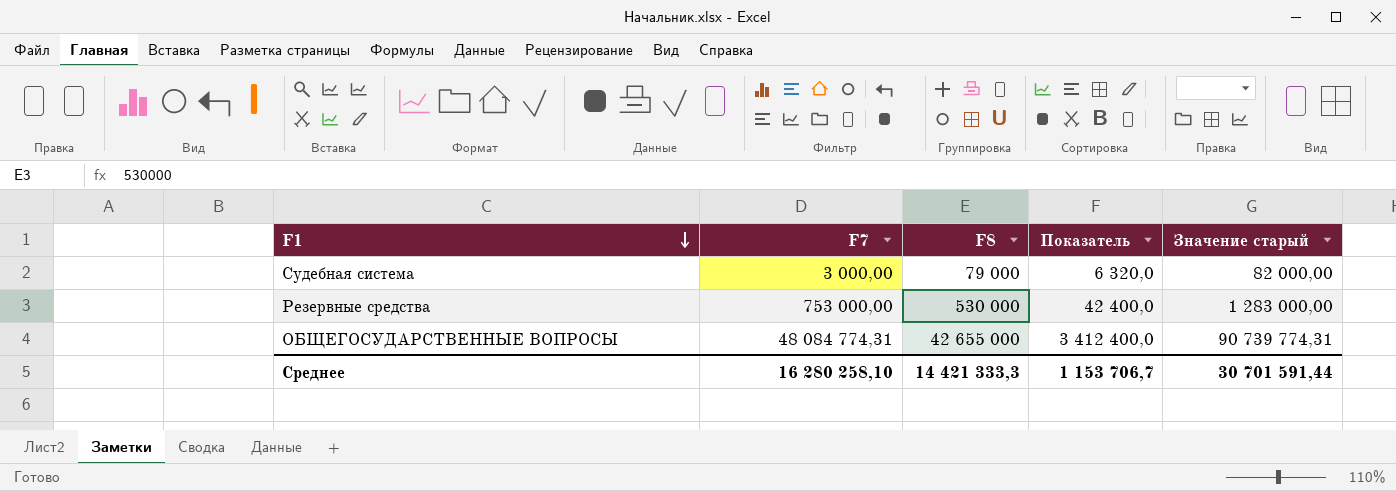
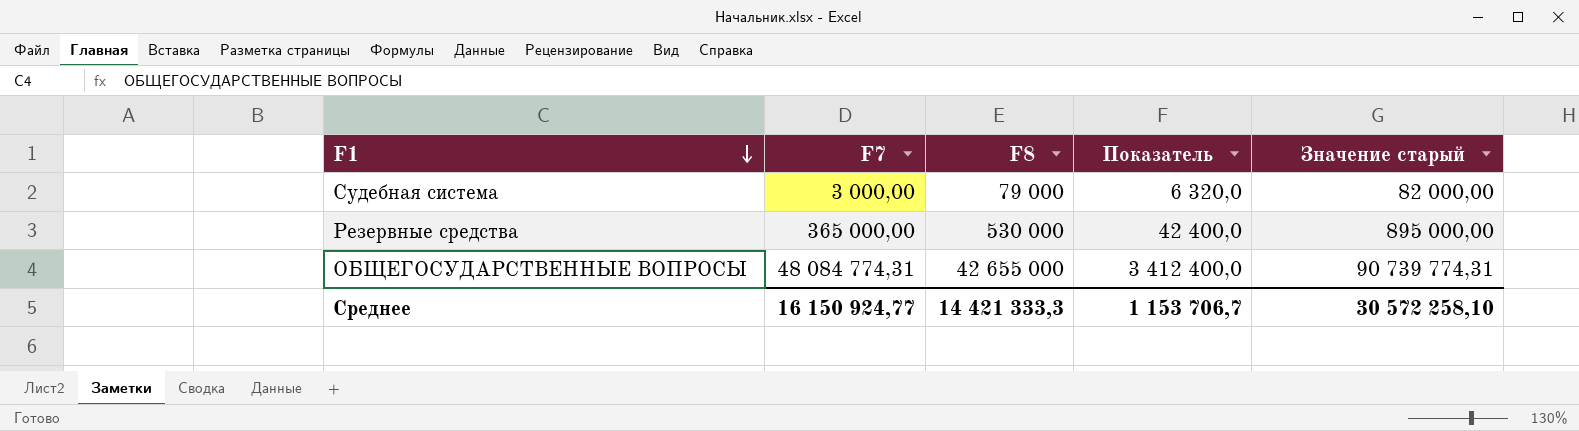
Резервные средства | F7: 753 000,00 -> 365 000,00
Резервные средства | Значение старый: 1 283 000,00 -> 895 000,00
Среднее | F7: 16 280 258,10 -> 16 150 924,77
Среднее | Значение старый: 30 701 591,44 -> 30 572 258,10

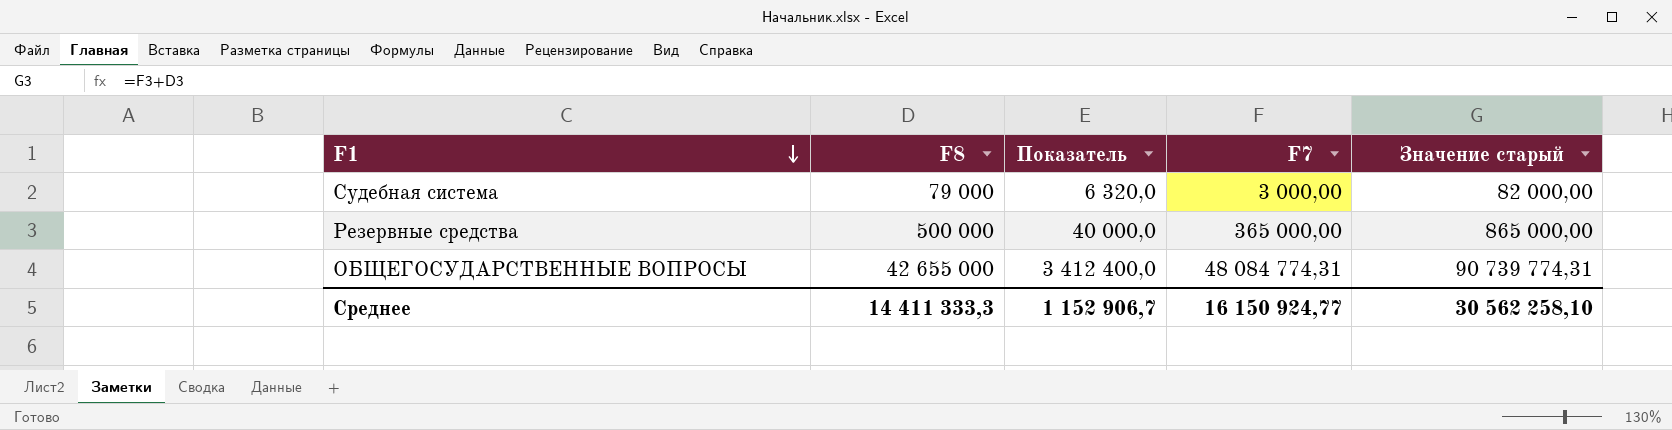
column F7 | position: 2 -> 4
Резервные средства | F8: 530 000 -> 500 000
Резервные средства | Показатель: 42 400,0 -> 40 000,0
Резервные средства | Значение старый: 895 000,00 -> 865 000,00
Среднее | F8: 14 421 333,3 -> 14 411 333,3
Среднее | Показатель: 1 153 706,7 -> 1 152 906,7
Среднее | Значение старый: 30 572 258,10 -> 30 562 258,10

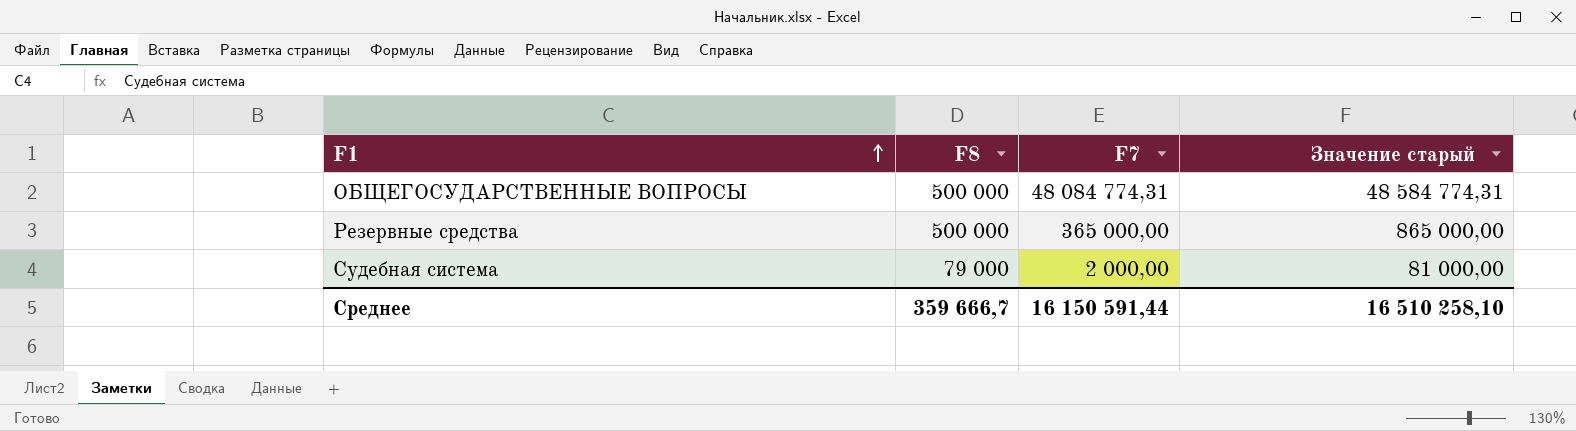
row order: F1 descending -> F1 ascending
column Показатель | formula: [F8] * 0,08 -> none
ОБЩЕГОСУДАРСТВЕННЫЕ ВОПРОСЫ | F8: 42 655 000 -> 500 000
ОБЩЕГОСУДАРСТВЕННЫЕ ВОПРОСЫ | Значение старый: 90 739 774,31 -> 48 584 774,31
Судебная система | F7: 3 000,00 -> 2 000,00
Судебная система | Значение старый: 82 000,00 -> 81 000,00
Среднее | F8: 14 411 333,3 -> 359 666,7
Среднее | F7: 16 150 924,77 -> 16 150 591,44
Среднее | Значение старый: 30 562 258,10 -> 16 510 258,10

